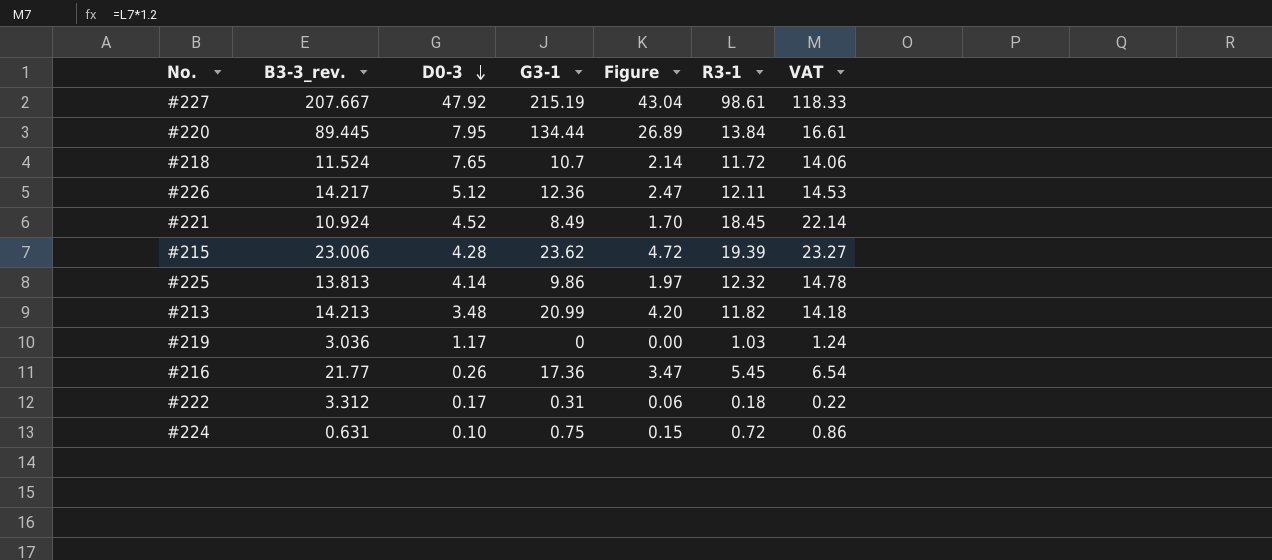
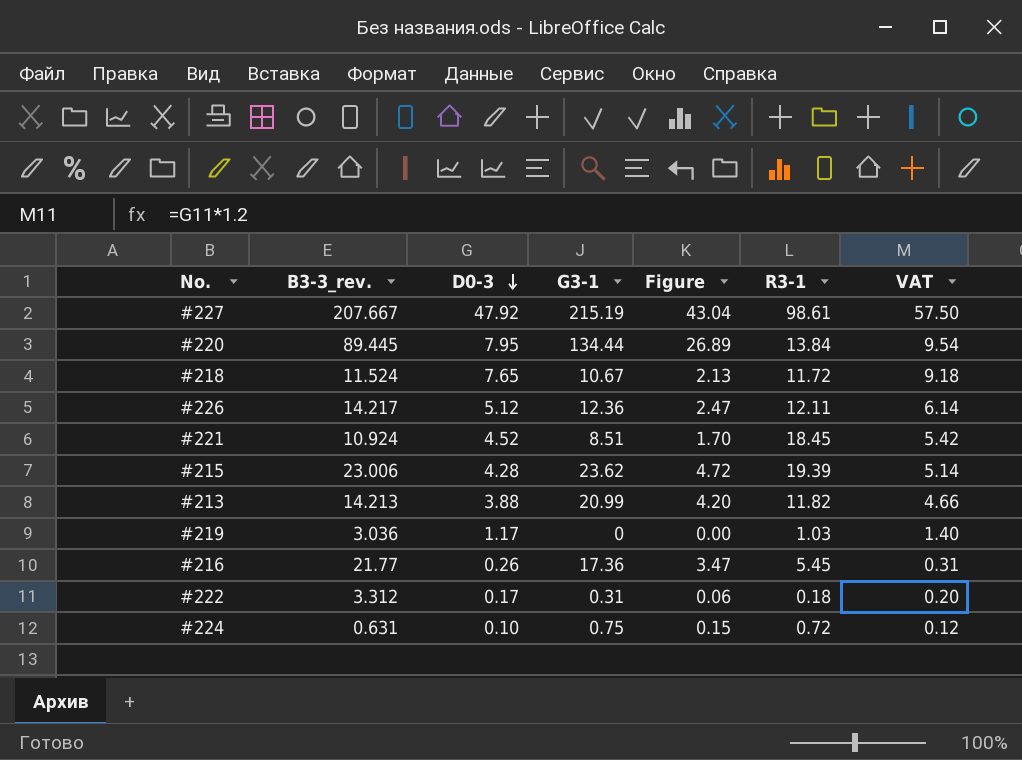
column VAT | formula: [R3-1] * 1.2 -> [D0-3] * 1.2
row #225: 13.813 | 4.14 | 9.86 | 1.97 | 12.32 | 14.78 -> none
#218 | G3-1: 10.7 -> 10.67
#218 | Figure: 2.14 -> 2.13
#221 | G3-1: 8.49 -> 8.51
#213 | D0-3: 3.48 -> 3.88

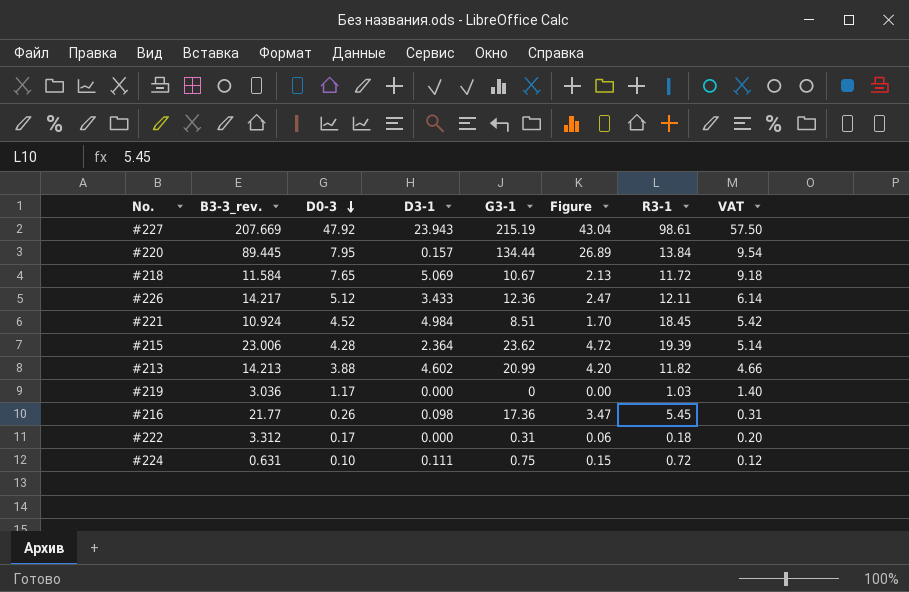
column D3-1 | position: none -> 4
#227 | B3-3_rev.: 207.667 -> 207.669
#218 | B3-3_rev.: 11.524 -> 11.584

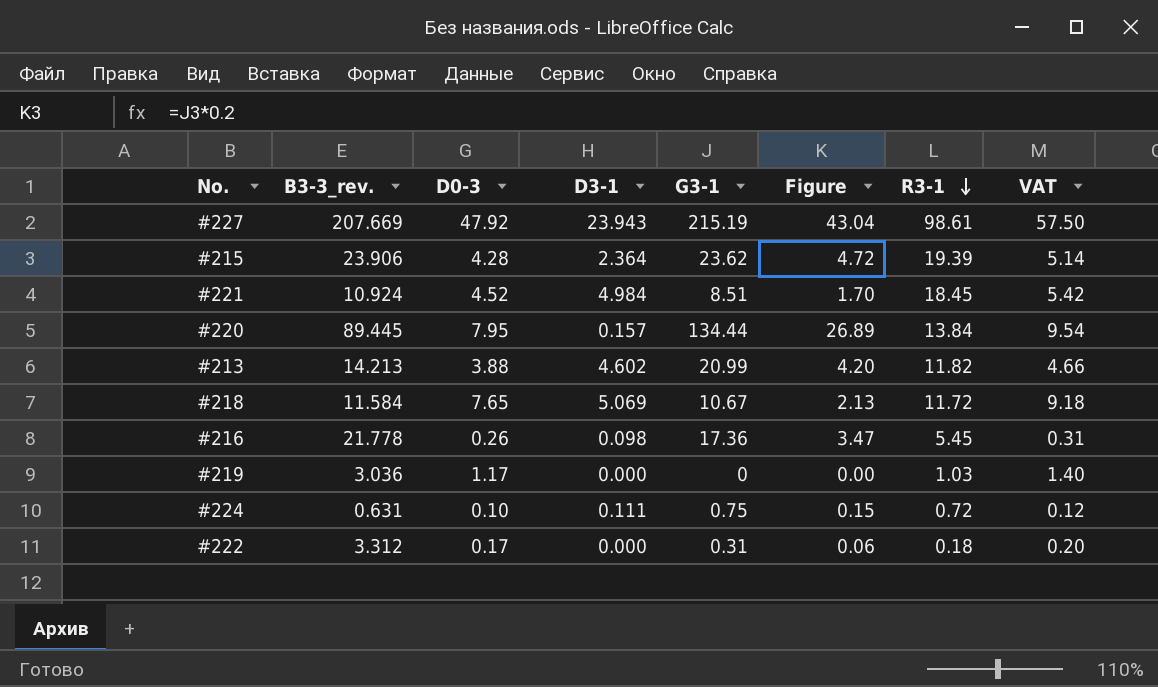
row order: D0-3 descending -> R3-1 descending
row #226: 14.217 | 5.12 | 3.433 | 12.36 | 2.47 | 12.11 | 6.14 -> none
#215 | B3-3_rev.: 23.006 -> 23.906
#216 | B3-3_rev.: 21.77 -> 21.778

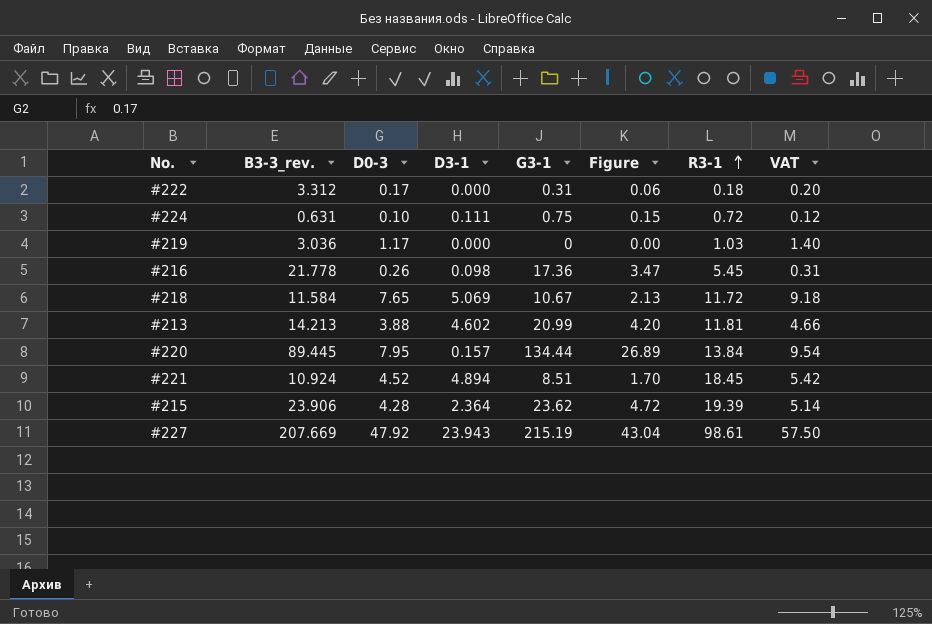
row order: R3-1 descending -> R3-1 ascending
#213 | R3-1: 11.82 -> 11.81
#221 | D3-1: 4.984 -> 4.894

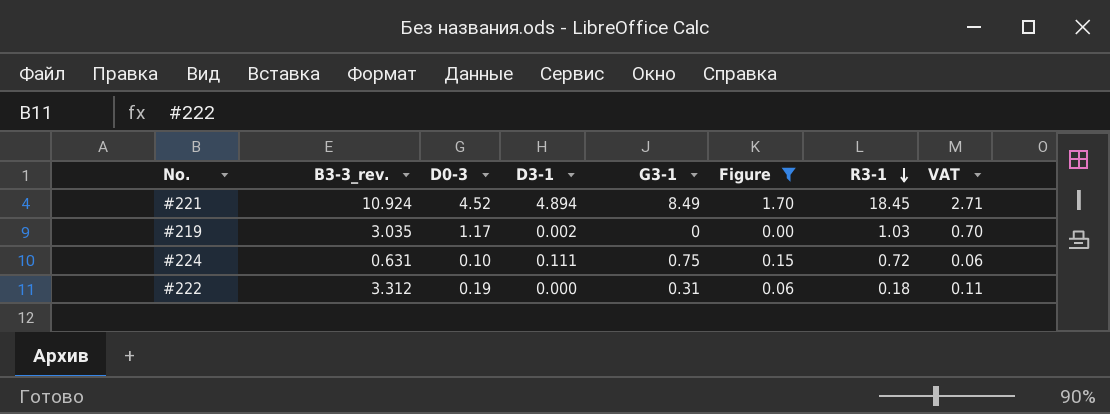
filter: none -> Figure <= 1.70
row order: R3-1 ascending -> R3-1 descending
column VAT | formula: [D0-3] * 1.2 -> [D0-3] * 0.6
#221 | G3-1: 8.51 -> 8.49
#219 | B3-3_rev.: 3.036 -> 3.035
#219 | D3-1: 0.000 -> 0.002
#222 | D0-3: 0.17 -> 0.19

